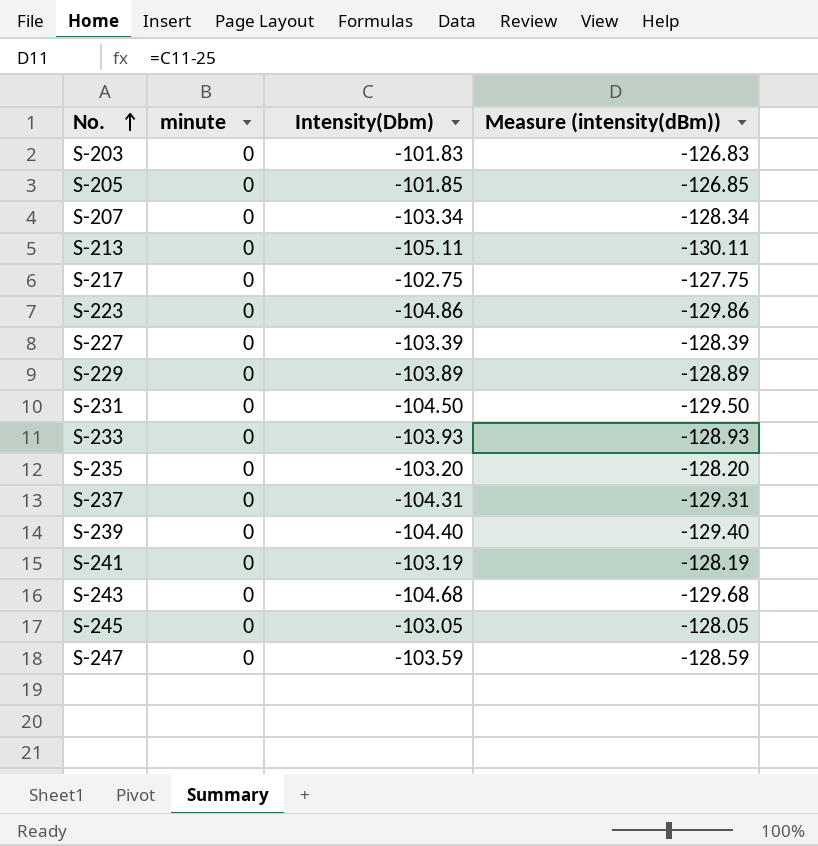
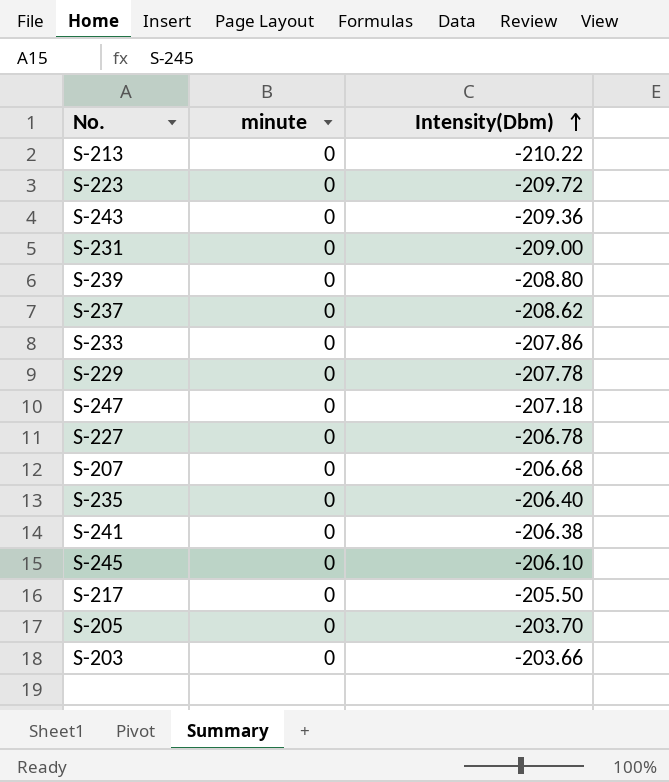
row order: No. ascending -> Intensity(Dbm) ascending
column Measure (intensity(dBm)) | formula: [Intensity(Dbm)] - 25 -> none
S-213 | Intensity(Dbm): -105.11 -> -210.22
S-223 | Intensity(Dbm): -104.86 -> -209.72
S-243 | Intensity(Dbm): -104.68 -> -209.36
S-231 | Intensity(Dbm): -104.50 -> -209.00
S-239 | Intensity(Dbm): -104.40 -> -208.80
S-237 | Intensity(Dbm): -104.31 -> -208.62
S-233 | Intensity(Dbm): -103.93 -> -207.86
S-229 | Intensity(Dbm): -103.89 -> -207.78
S-247 | Intensity(Dbm): -103.59 -> -207.18
S-227 | Intensity(Dbm): -103.39 -> -206.78
S-207 | Intensity(Dbm): -103.34 -> -206.68
S-235 | Intensity(Dbm): -103.20 -> -206.40
S-241 | Intensity(Dbm): -103.19 -> -206.38
S-245 | Intensity(Dbm): -103.05 -> -206.10
S-217 | Intensity(Dbm): -102.75 -> -205.50
S-205 | Intensity(Dbm): -101.85 -> -203.70
S-203 | Intensity(Dbm): -101.83 -> -203.66

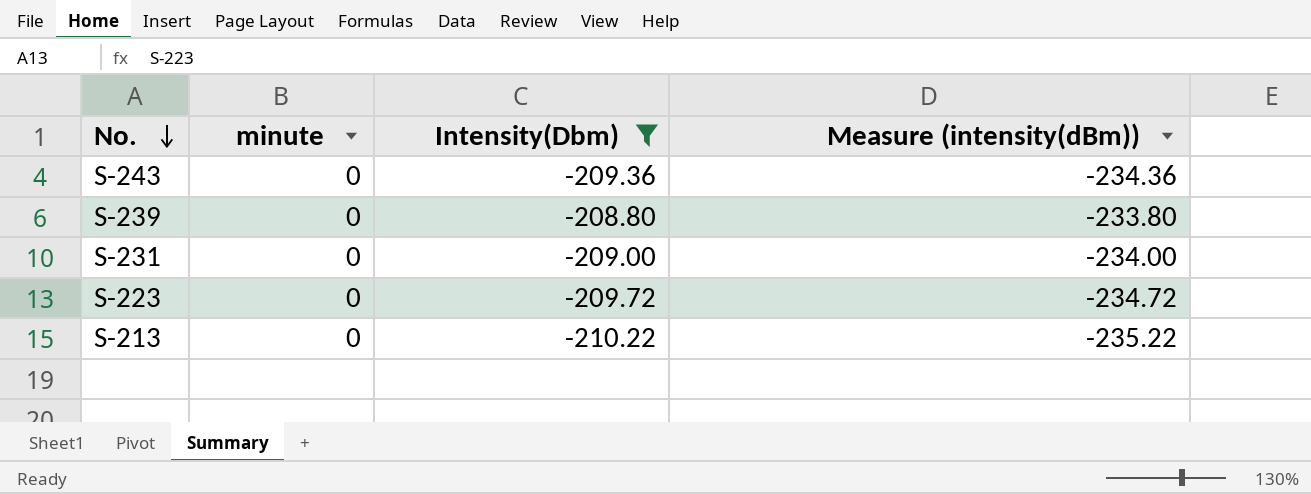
filter: none -> Intensity(Dbm) <= -208.80
row order: Intensity(Dbm) ascending -> No. descending
column Measure (intensity(dBm)) | formula: none -> [Intensity(Dbm)] - 25

